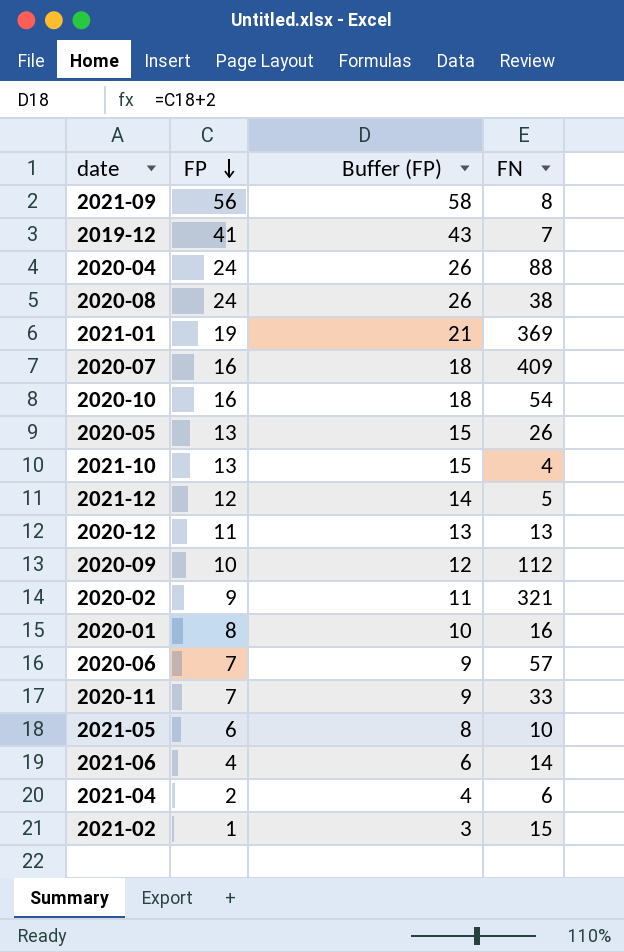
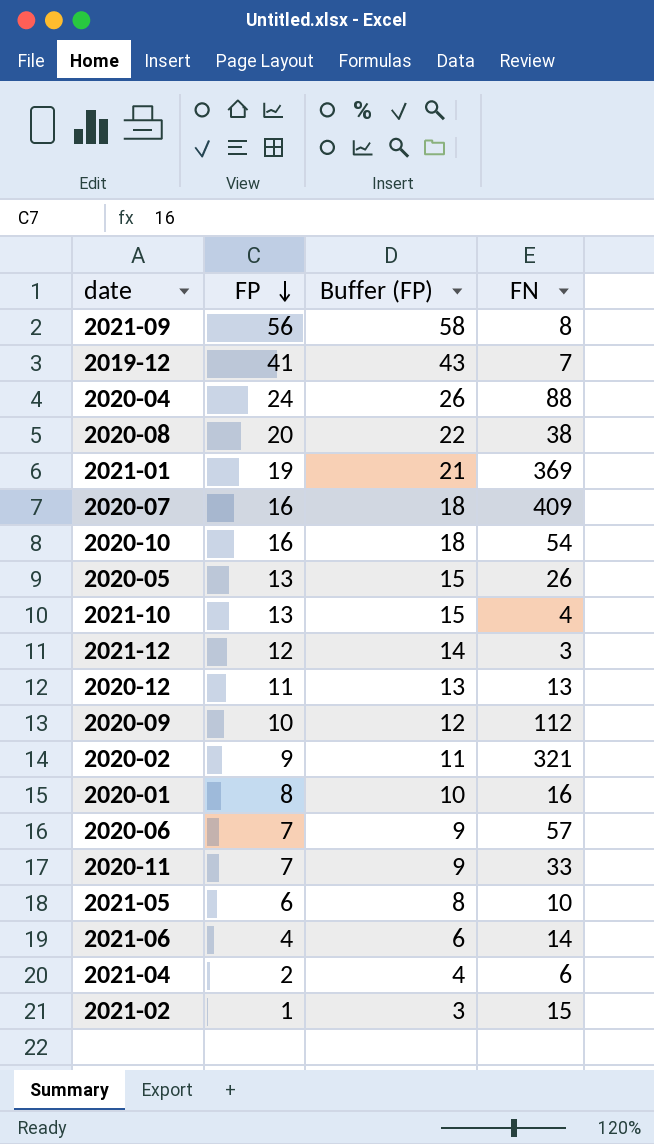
2020-08 | FP: 24 -> 20
2020-08 | Buffer (FP): 26 -> 22
2021-12 | FN: 5 -> 3

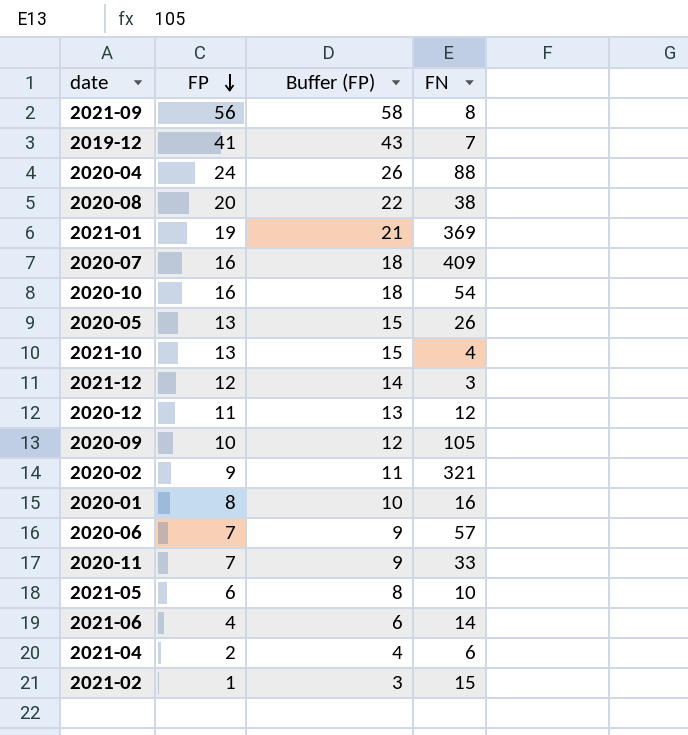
2020-12 | FN: 13 -> 12
2020-09 | FN: 112 -> 105

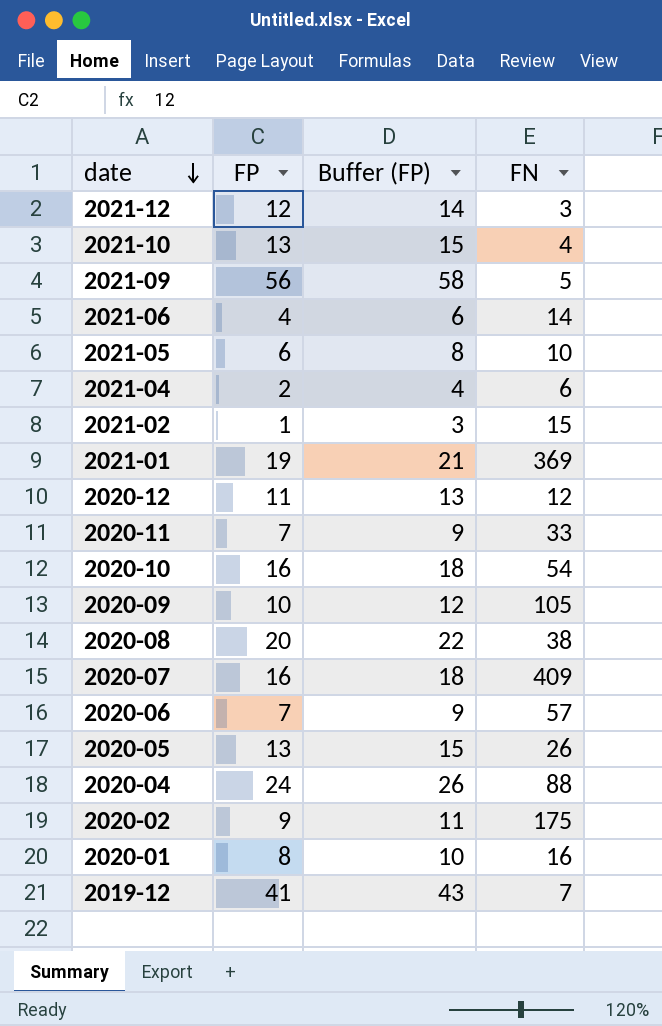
row order: FP descending -> date descending
2021-09 | FN: 8 -> 5
2020-02 | FN: 321 -> 175

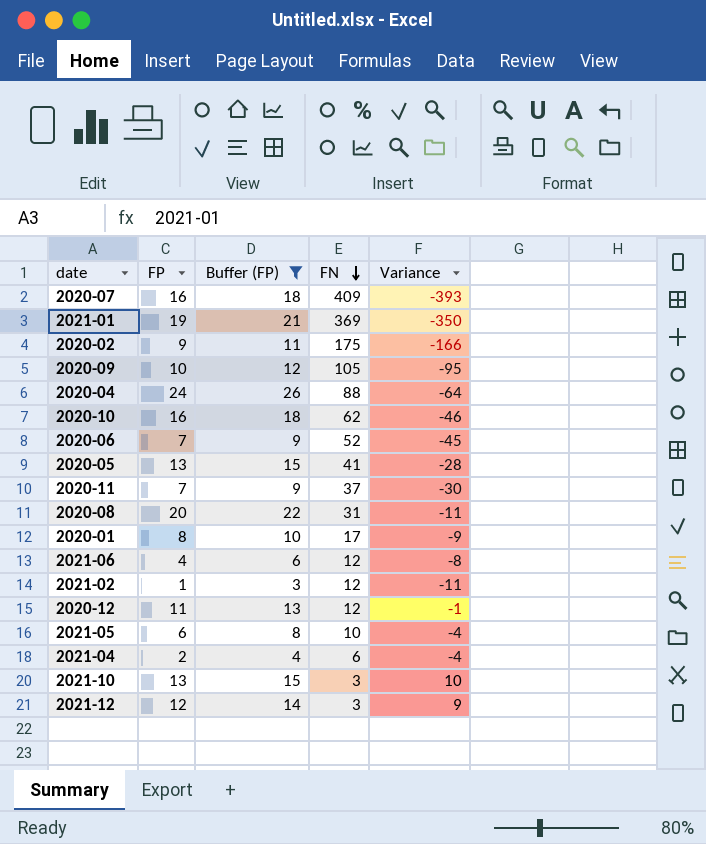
filter: none -> Buffer (FP) <= 26
row order: date descending -> FN descending
column Variance | formula: none -> [FP] - [FN]
2020-10 | FN: 54 -> 62
2020-06 | FN: 57 -> 52
2020-05 | FN: 26 -> 41
2020-11 | FN: 33 -> 37
2020-08 | FN: 38 -> 31
2020-01 | FN: 16 -> 17
2021-06 | FN: 14 -> 12
2021-02 | FN: 15 -> 12
2021-10 | FN: 4 -> 3

